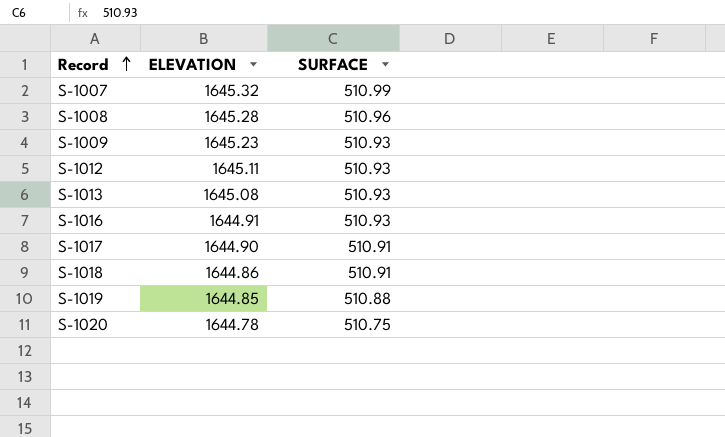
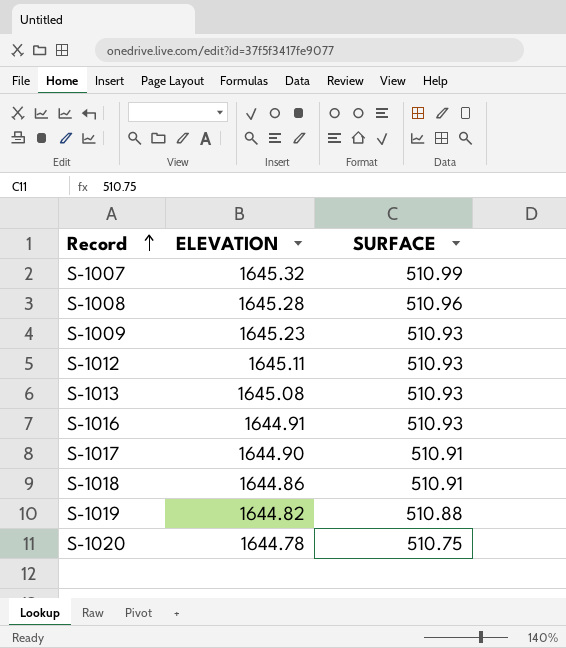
S-1019 | ELEVATION: 1644.85 -> 1644.82

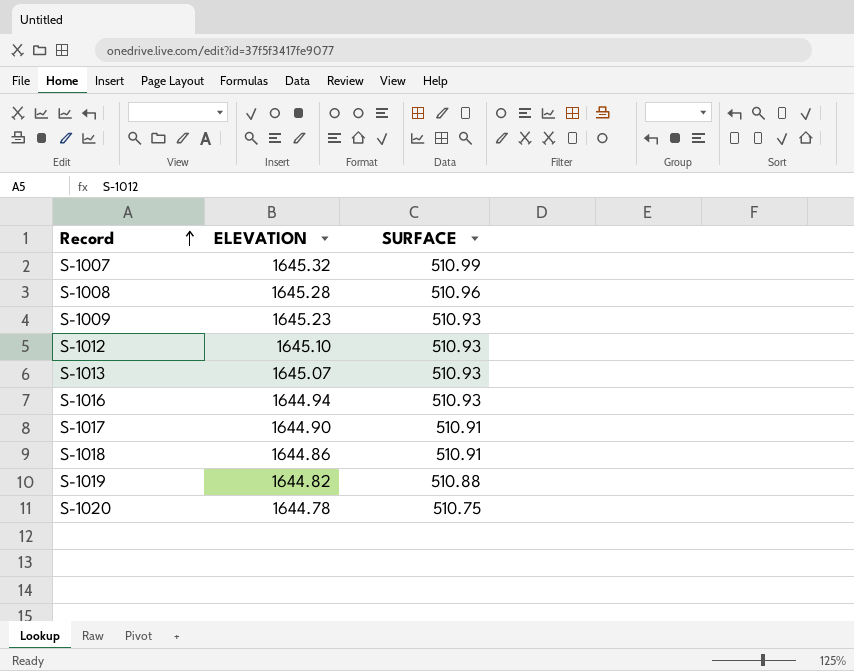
S-1012 | ELEVATION: 1645.11 -> 1645.10
S-1013 | ELEVATION: 1645.08 -> 1645.07
S-1016 | ELEVATION: 1644.91 -> 1644.94

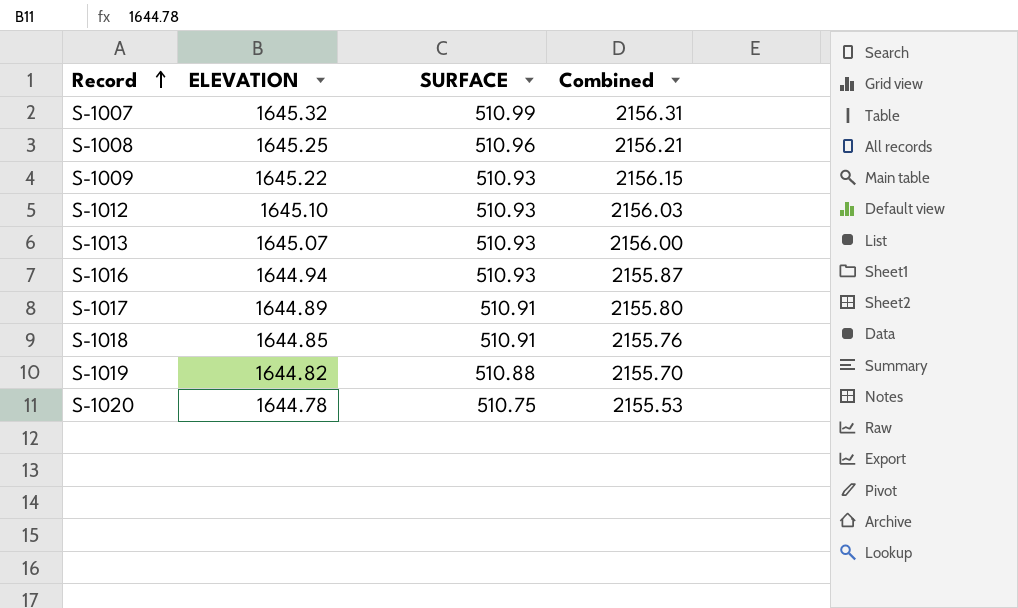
column Combined | formula: none -> [ELEVATION] + [SURFACE]
S-1008 | ELEVATION: 1645.28 -> 1645.25
S-1009 | ELEVATION: 1645.23 -> 1645.22
S-1017 | ELEVATION: 1644.90 -> 1644.89
S-1018 | ELEVATION: 1644.86 -> 1644.85

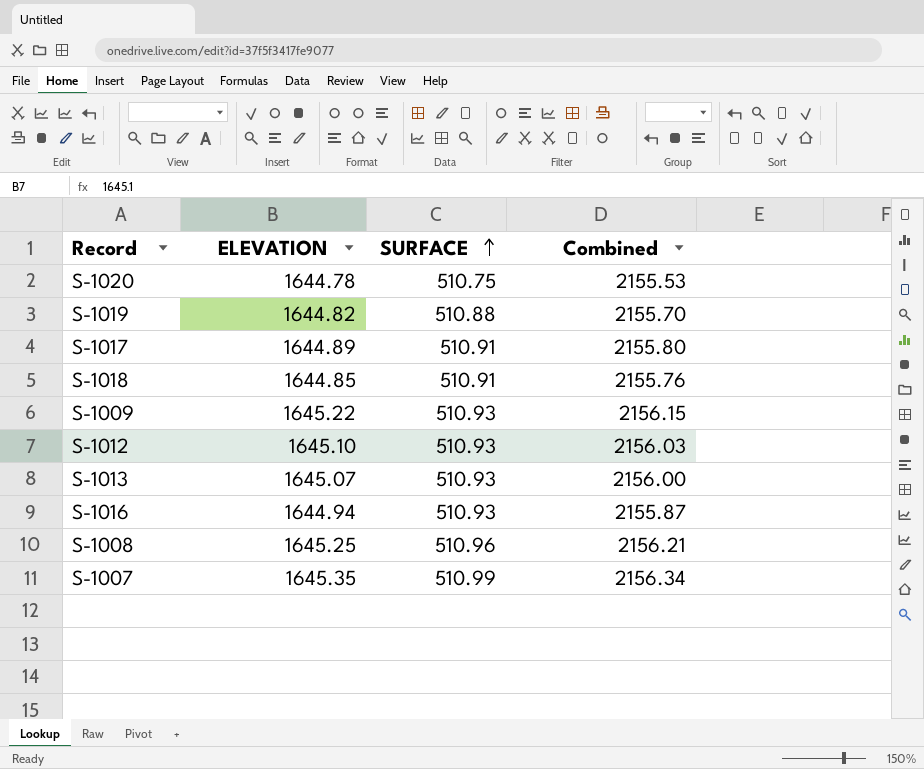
row order: Record ascending -> SURFACE ascending
S-1007 | ELEVATION: 1645.32 -> 1645.35
S-1007 | Combined: 2156.31 -> 2156.34

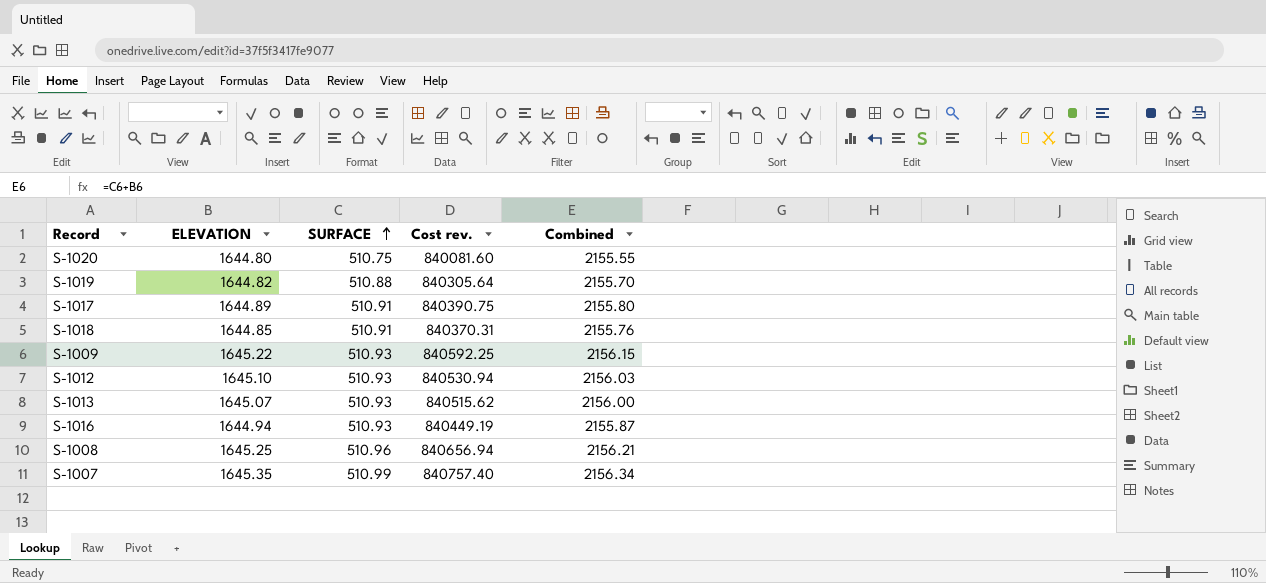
column Cost rev. | formula: none -> [ELEVATION] * [SURFACE]
S-1020 | ELEVATION: 1644.78 -> 1644.80
S-1020 | Combined: 2155.53 -> 2155.55

